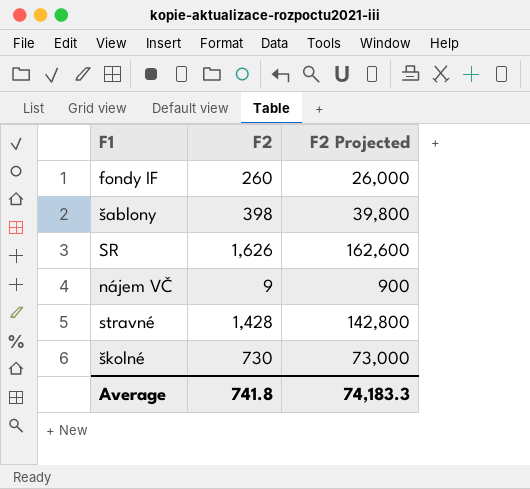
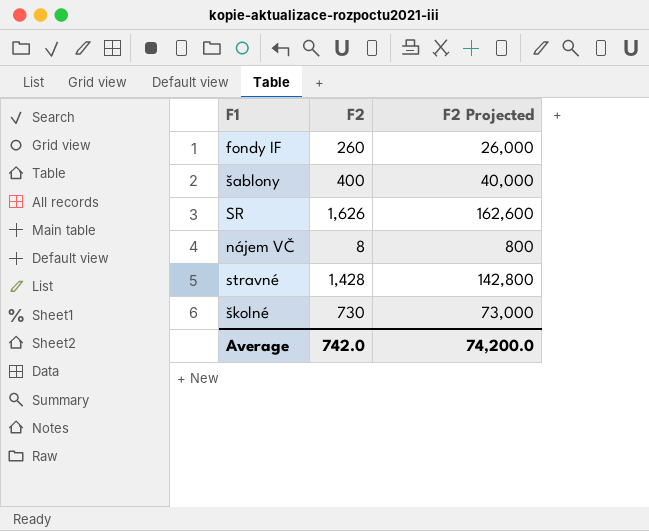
šablony | F2: 398 -> 400
šablony | F2 Projected: 39,800 -> 40,000
nájem VČ | F2: 9 -> 8
nájem VČ | F2 Projected: 900 -> 800
Average | F2: 741.8 -> 742.0
Average | F2 Projected: 74,183.3 -> 74,200.0

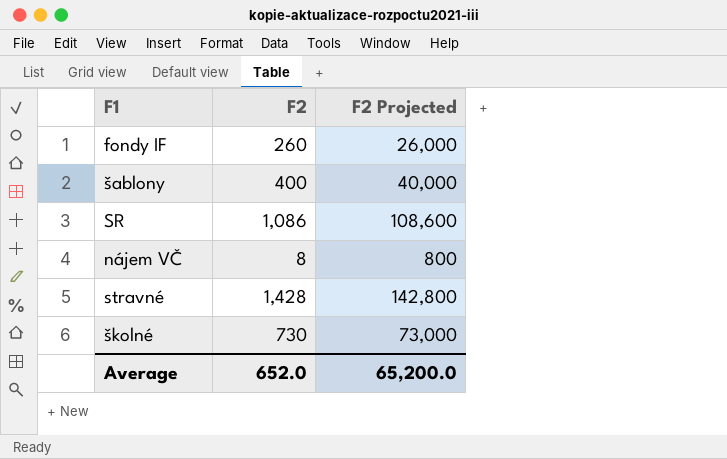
SR | F2: 1,626 -> 1,086
SR | F2 Projected: 162,600 -> 108,600
Average | F2: 742.0 -> 652.0
Average | F2 Projected: 74,200.0 -> 65,200.0

